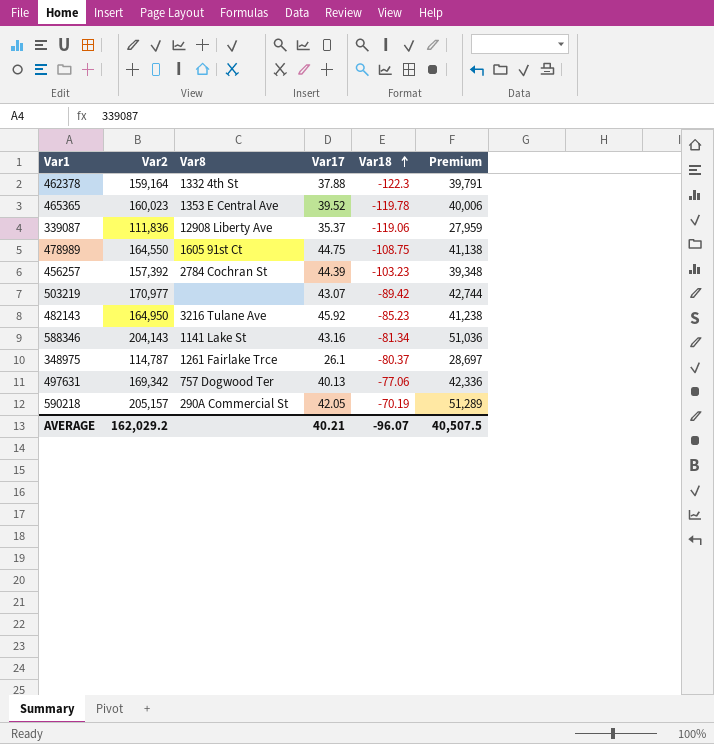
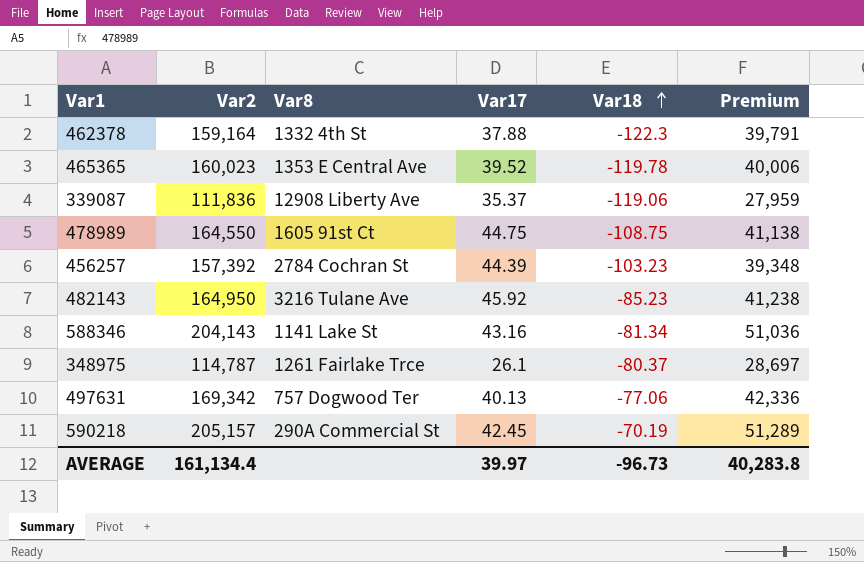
row 503219: 170,977 | none | 43.07 | -89.42 | 42,744 -> none
590218 | Var17: 42.05 -> 42.45
AVERAGE | Var2: 162,029.2 -> 161,134.4
AVERAGE | Var17: 40.21 -> 39.97
AVERAGE | Var18: -96.07 -> -96.73
AVERAGE | Premium: 40,507.5 -> 40,283.8

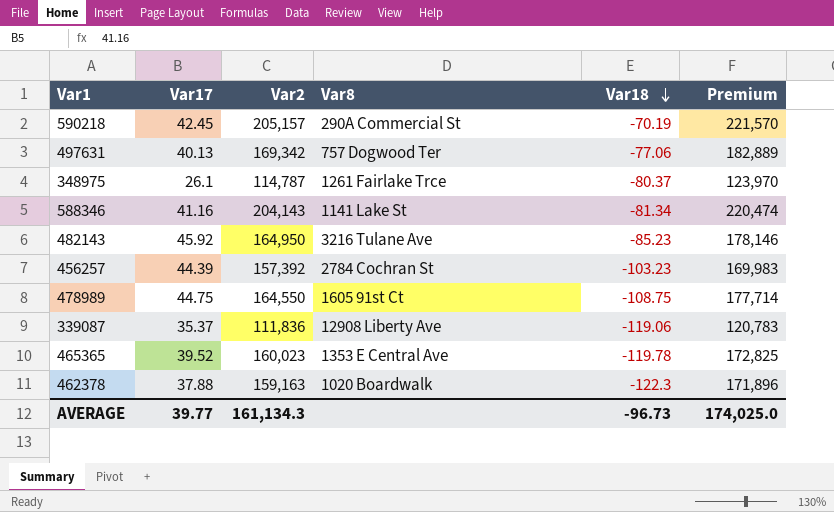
row order: Var18 ascending -> Var18 descending
column Var17 | position: 4 -> 2
column Premium | formula: [Var2] * 0.25 -> [Var2] * 1.08
588346 | Var17: 43.16 -> 41.16
462378 | Var2: 159,164 -> 159,163
462378 | Var8: 1332 4th St -> 1020 Boardwalk
AVERAGE | Var17: 39.97 -> 39.77
AVERAGE | Var2: 161,134.4 -> 161,134.3
AVERAGE | Premium: 40,283.8 -> 174,025.0

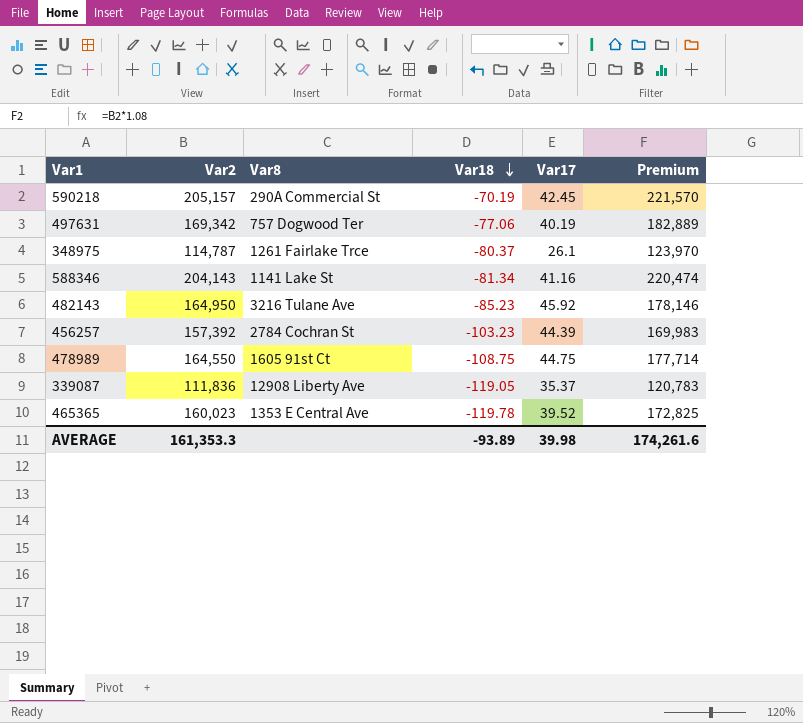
column Var17 | position: 2 -> 5
row 462378: 37.88 | 159,163 | 1020 Boardwalk | -122.3 | 171,896 -> none
497631 | Var17: 40.13 -> 40.19
339087 | Var18: -119.06 -> -119.05
AVERAGE | Var2: 161,134.3 -> 161,353.3
AVERAGE | Var18: -96.73 -> -93.89
AVERAGE | Var17: 39.77 -> 39.98
AVERAGE | Premium: 174,025.0 -> 174,261.6

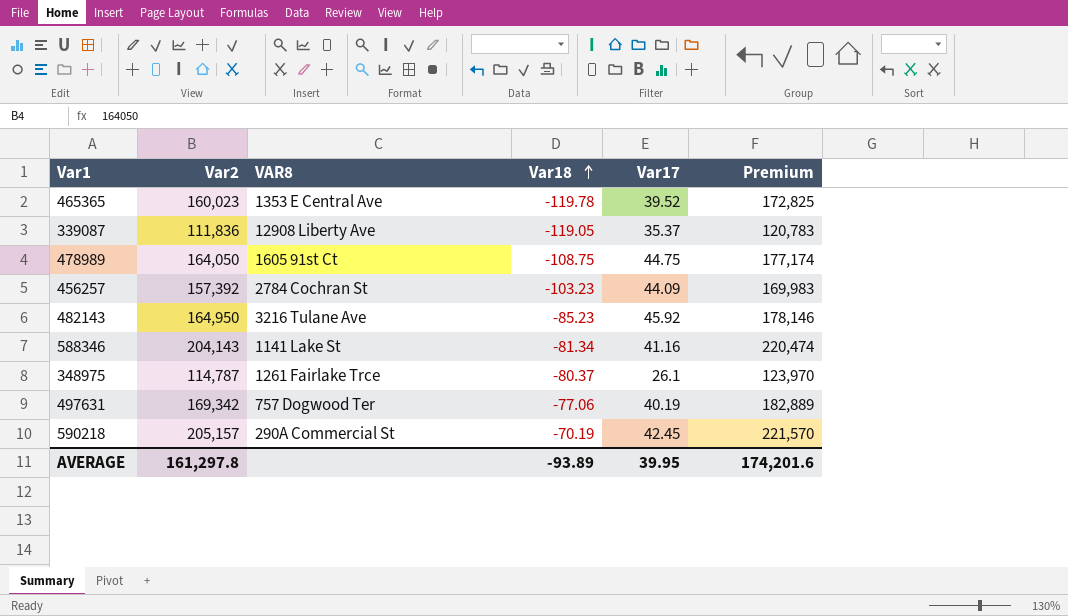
row order: Var18 descending -> Var18 ascending
column name: Var8 -> VAR8
478989 | Var2: 164,550 -> 164,050
478989 | Premium: 177,714 -> 177,174
456257 | Var17: 44.39 -> 44.09
AVERAGE | Var2: 161,353.3 -> 161,297.8
AVERAGE | Var17: 39.98 -> 39.95
AVERAGE | Premium: 174,261.6 -> 174,201.6

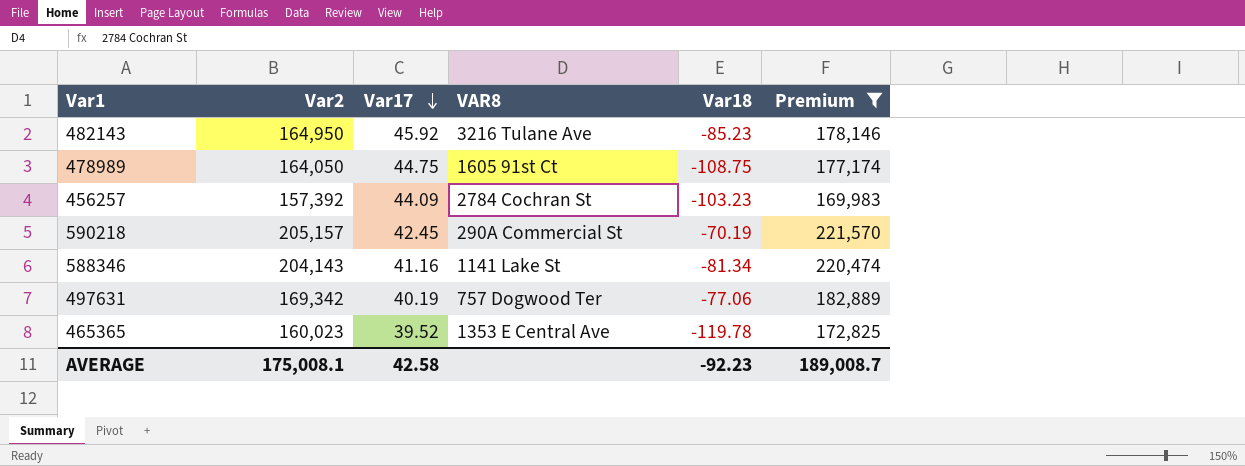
filter: none -> Premium >= 169,983
row order: Var18 ascending -> Var17 descending
column Var17 | position: 5 -> 3
AVERAGE | Var2: 161,297.8 -> 175,008.1
AVERAGE | Var17: 39.95 -> 42.58
AVERAGE | Var18: -93.89 -> -92.23
AVERAGE | Premium: 174,201.6 -> 189,008.7

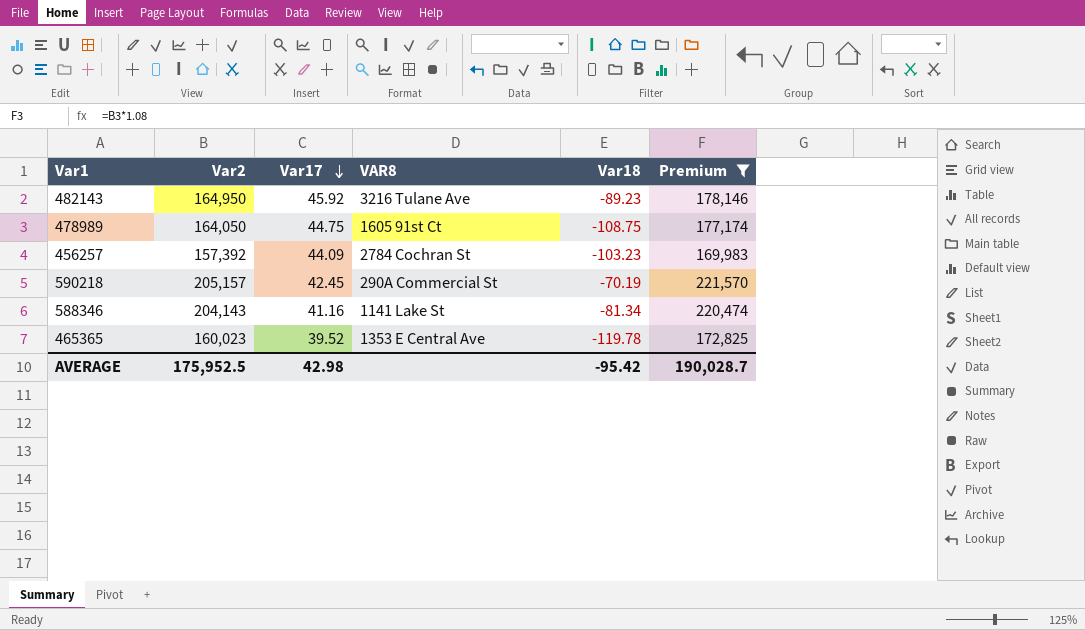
row 497631: 169,342 | 40.19 | 757 Dogwood Ter | -77.06 | 182,889 -> none
482143 | Var18: -85.23 -> -89.23
AVERAGE | Var2: 175,008.1 -> 175,952.5
AVERAGE | Var17: 42.58 -> 42.98
AVERAGE | Var18: -92.23 -> -95.42
AVERAGE | Premium: 189,008.7 -> 190,028.7

